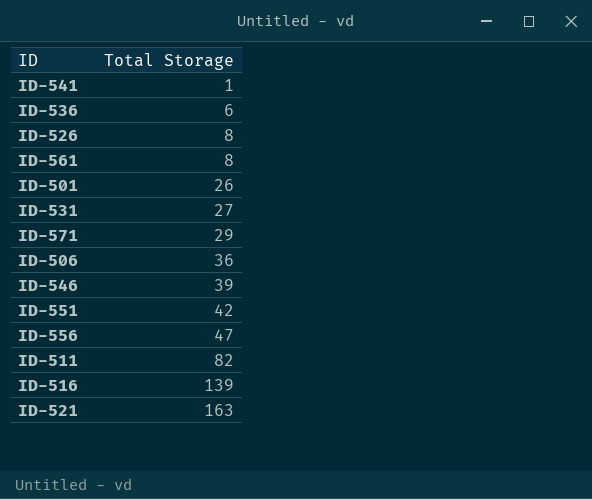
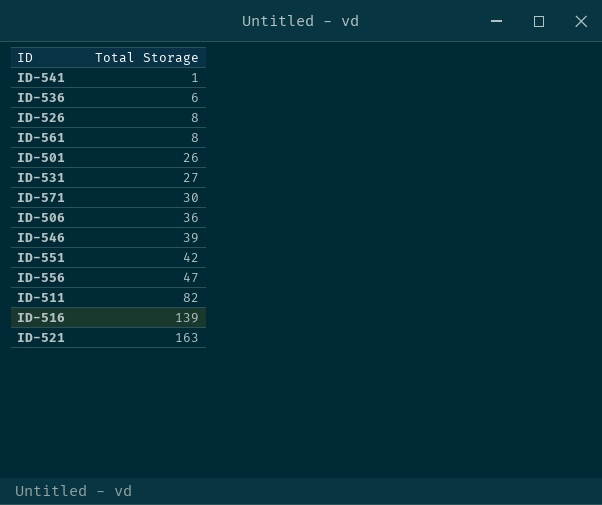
ID-571 | Total Storage: 29 -> 30

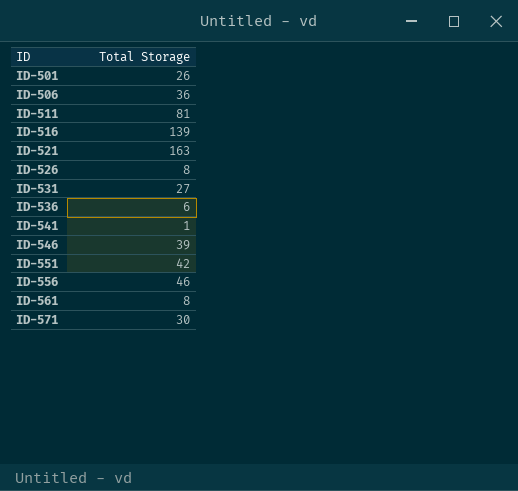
row order: Total Storage ascending -> ID ascending
ID-511 | Total Storage: 82 -> 81
ID-556 | Total Storage: 47 -> 46

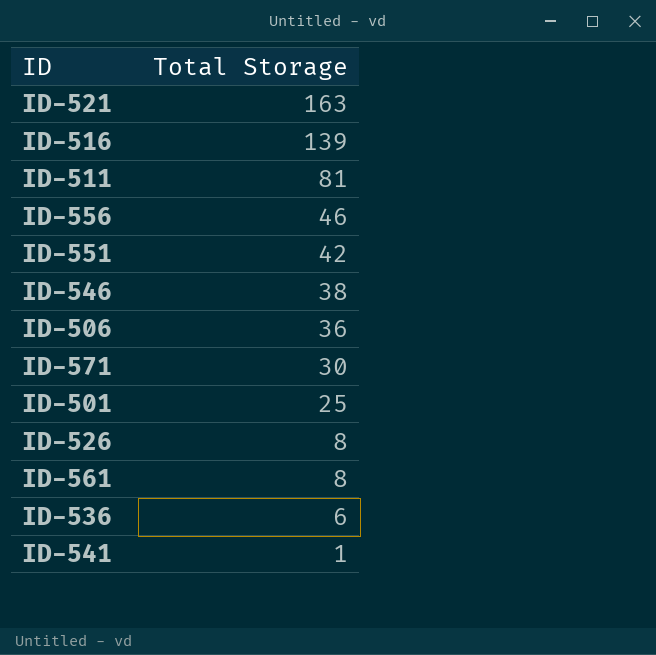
row order: ID ascending -> Total Storage descending
row ID-531: 27 -> none
ID-546 | Total Storage: 39 -> 38
ID-501 | Total Storage: 26 -> 25

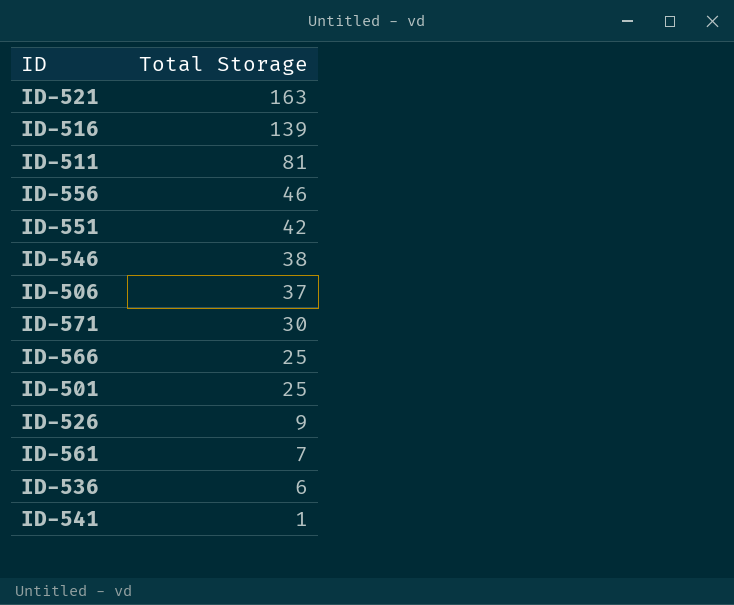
ID-506 | Total Storage: 36 -> 37
row ID-566: none -> 25
ID-526 | Total Storage: 8 -> 9
ID-561 | Total Storage: 8 -> 7

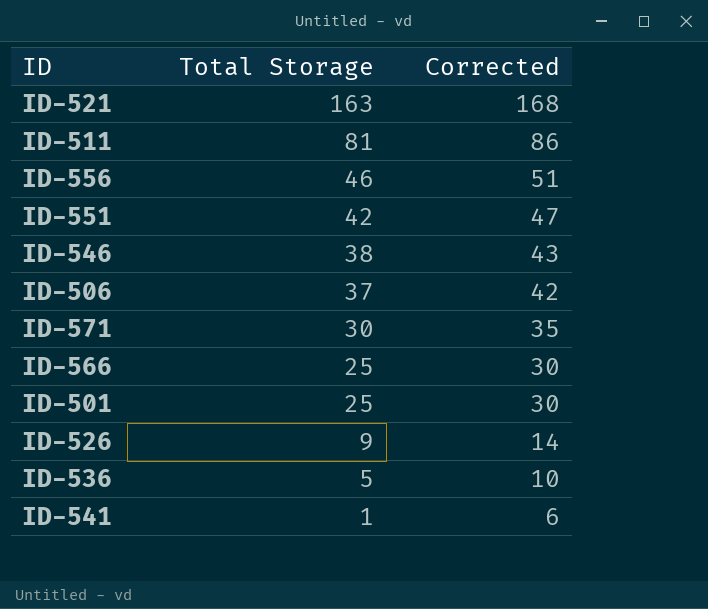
column Corrected | formula: none -> [Total Storage] + 5
row ID-516: 139 -> none
row ID-561: 7 -> none
ID-536 | Total Storage: 6 -> 5

